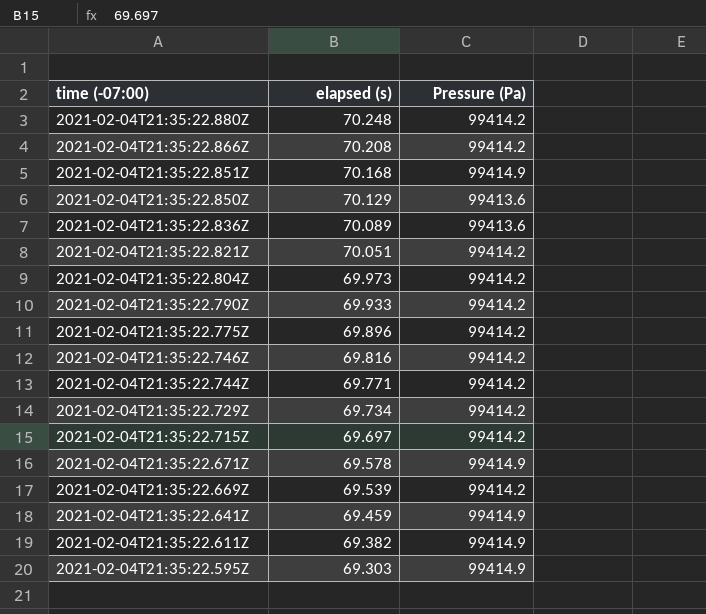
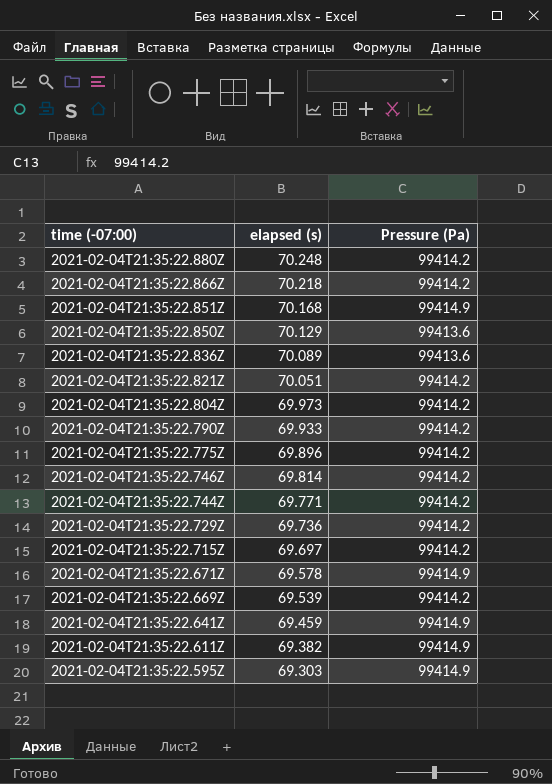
2021-02-04T21:35:22.866Z | elapsed (s): 70.208 -> 70.218
2021-02-04T21:35:22.746Z | elapsed (s): 69.816 -> 69.814
2021-02-04T21:35:22.729Z | elapsed (s): 69.734 -> 69.736

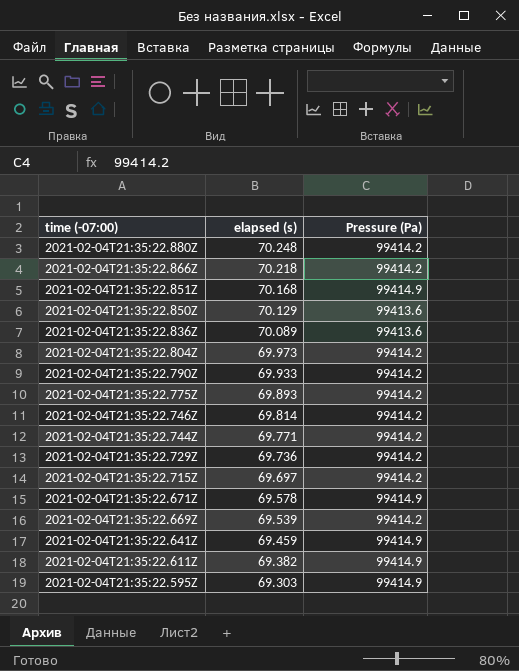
row 2021-02-04T21:35:22.821Z: 70.051 | 99414.2 -> none
2021-02-04T21:35:22.775Z | elapsed (s): 69.896 -> 69.893

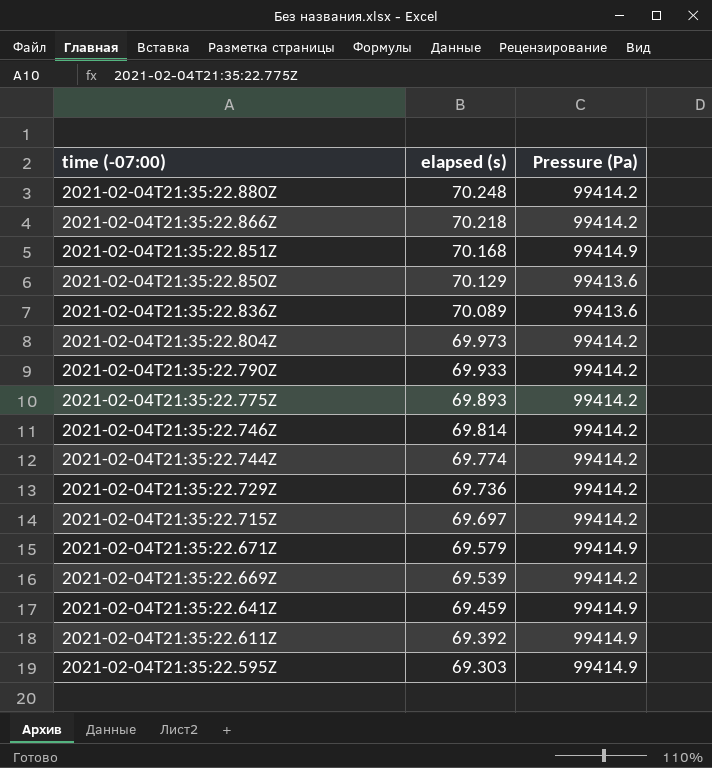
2021-02-04T21:35:22.744Z | elapsed (s): 69.771 -> 69.774
2021-02-04T21:35:22.671Z | elapsed (s): 69.578 -> 69.579
2021-02-04T21:35:22.611Z | elapsed (s): 69.382 -> 69.392

